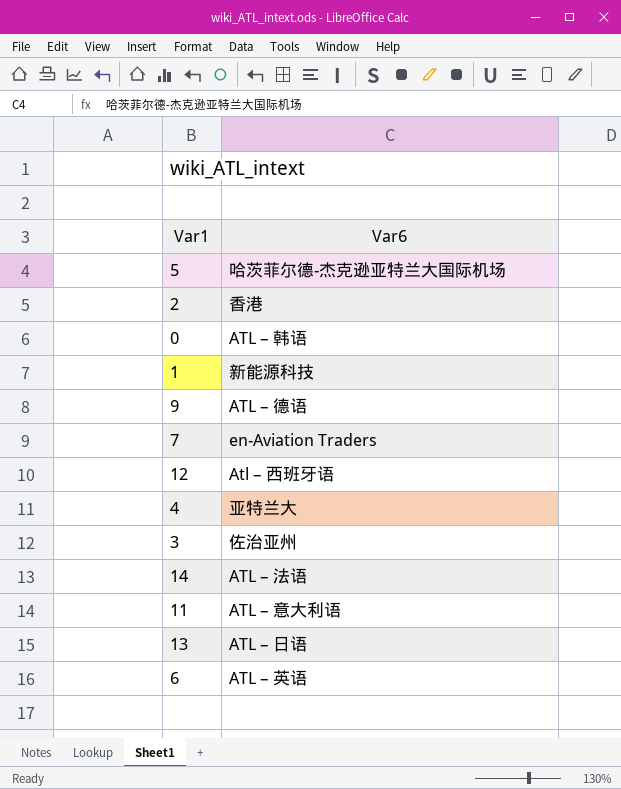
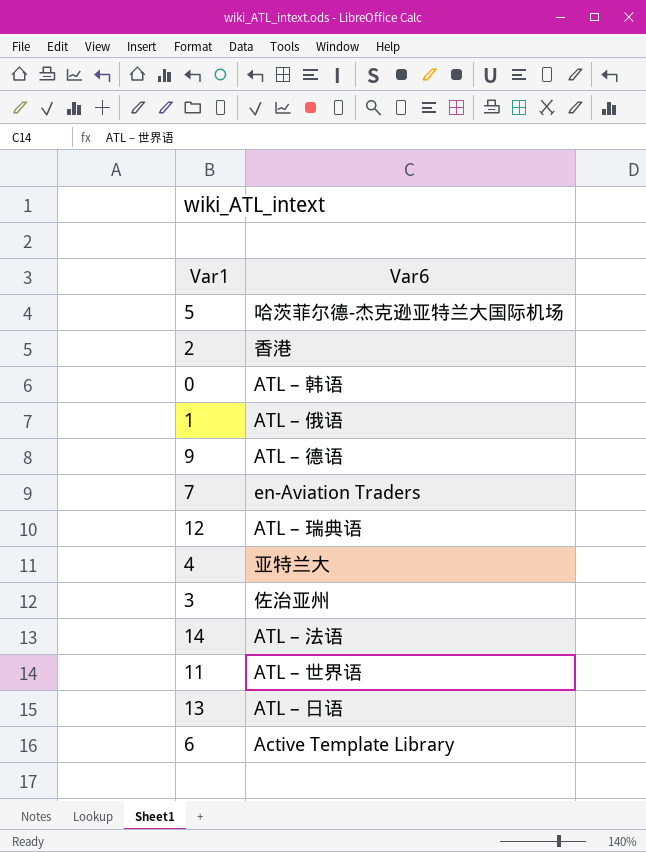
1 | Var6: 新能源科技 -> ATL – 俄语
12 | Var6: Atl – 西班牙语 -> ATL – 瑞典语
11 | Var6: ATL – 意大利语 -> ATL – 世界语
6 | Var6: ATL – 英语 -> Active Template Library

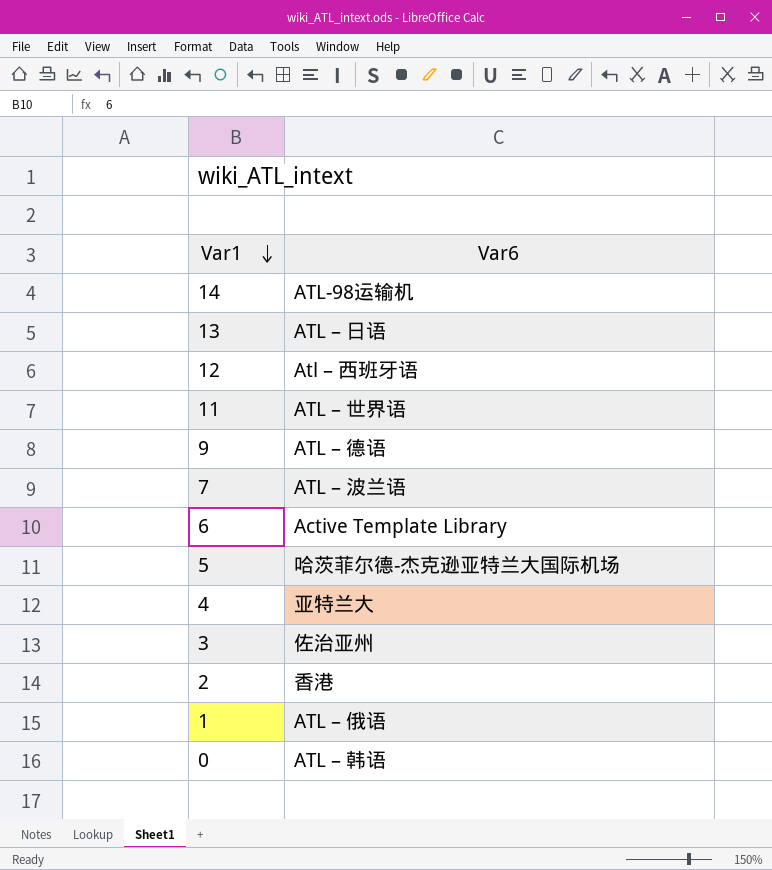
row order: none -> Var1 descending
14 | Var6: ATL – 法语 -> ATL-98运输机
12 | Var6: ATL – 瑞典语 -> Atl – 西班牙语
7 | Var6: en-Aviation Traders -> ATL – 波兰语

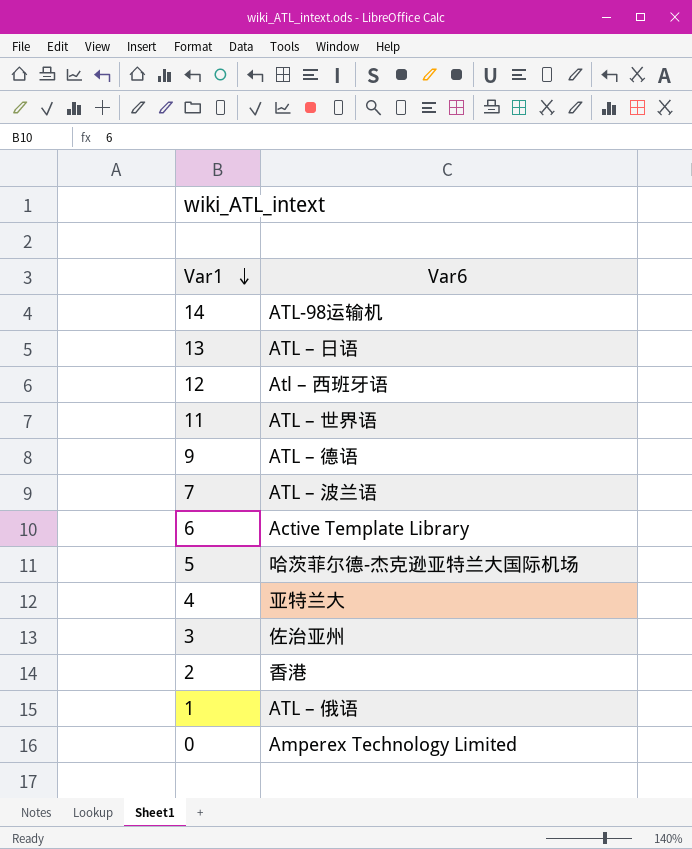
0 | Var6: ATL – 韩语 -> Amperex Technology Limited

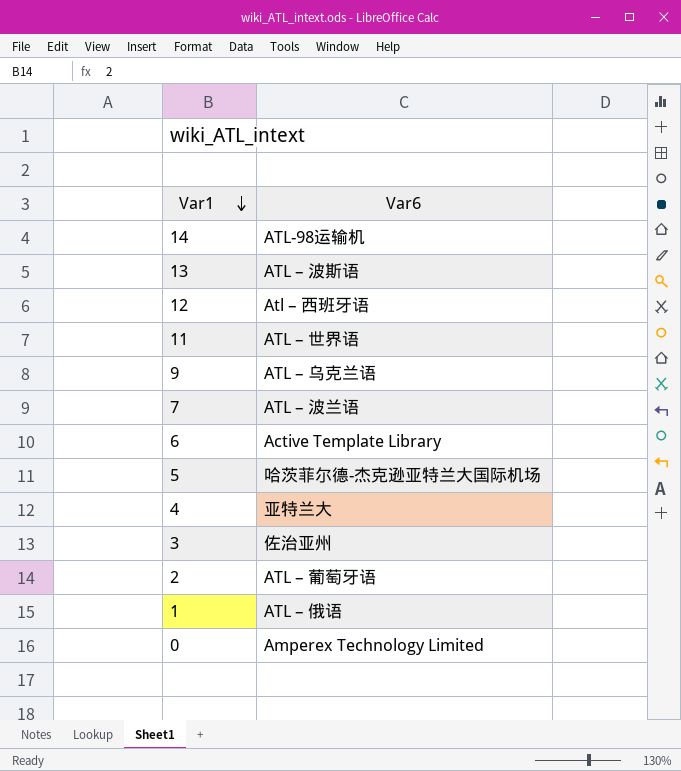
13 | Var6: ATL – 日语 -> ATL – 波斯语
9 | Var6: ATL – 德语 -> ATL – 乌克兰语
2 | Var6: 香港 -> ATL – 葡萄牙语

